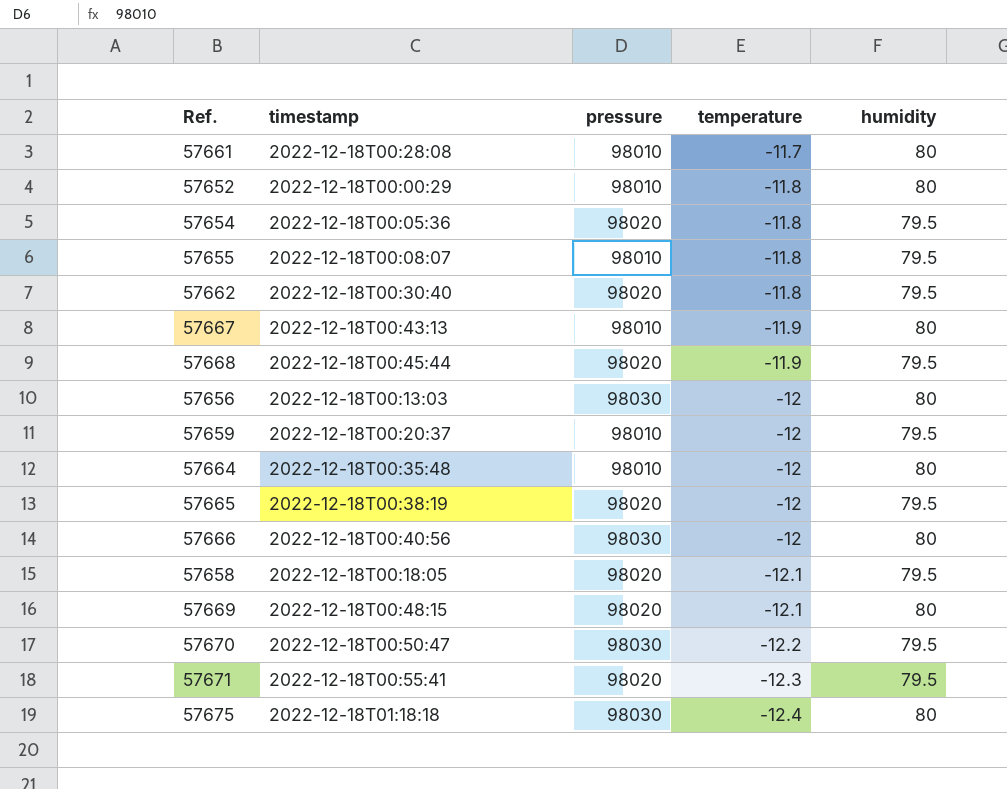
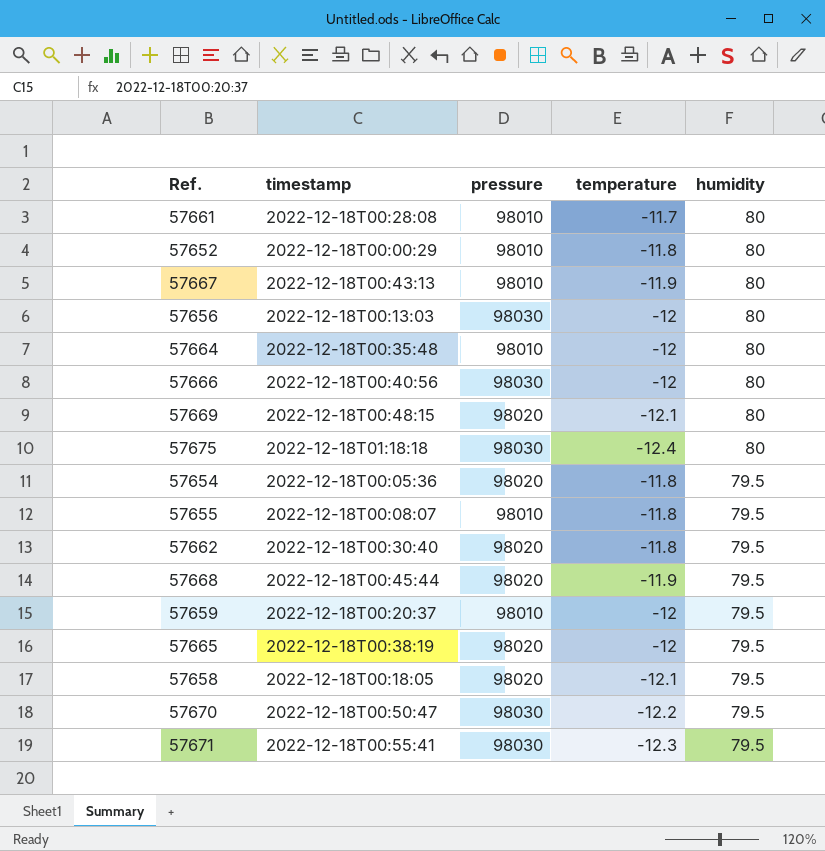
row order: temperature descending -> humidity descending
57671 | pressure: 98020 -> 98030

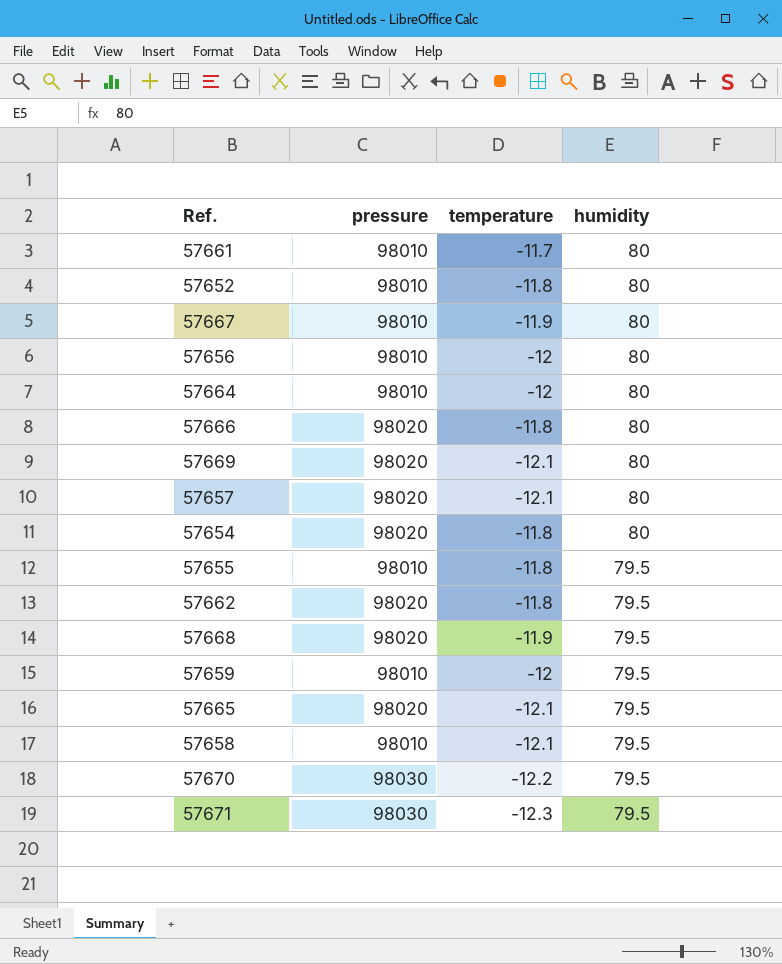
column timestamp | position: 2 -> none
row 57675: 2022-12-18T01:18:18 | 98030 | -12.4 | 80 -> none
57656 | pressure: 98030 -> 98010
57666 | pressure: 98030 -> 98020
57666 | temperature: -12 -> -11.8
row 57657: none -> 98020 | -12.1 | 80
57654 | humidity: 79.5 -> 80
57665 | temperature: -12 -> -12.1
57658 | pressure: 98020 -> 98010

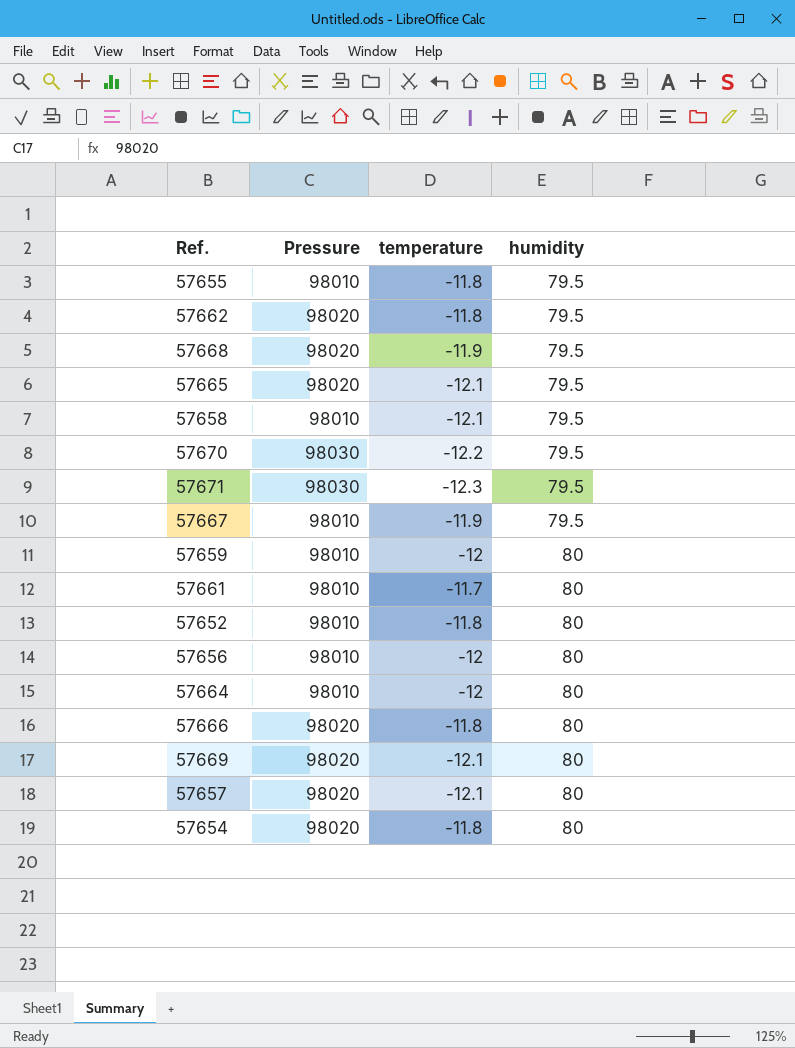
row order: humidity descending -> humidity ascending
column name: pressure -> Pressure
57667 | humidity: 80 -> 79.5
57659 | humidity: 79.5 -> 80

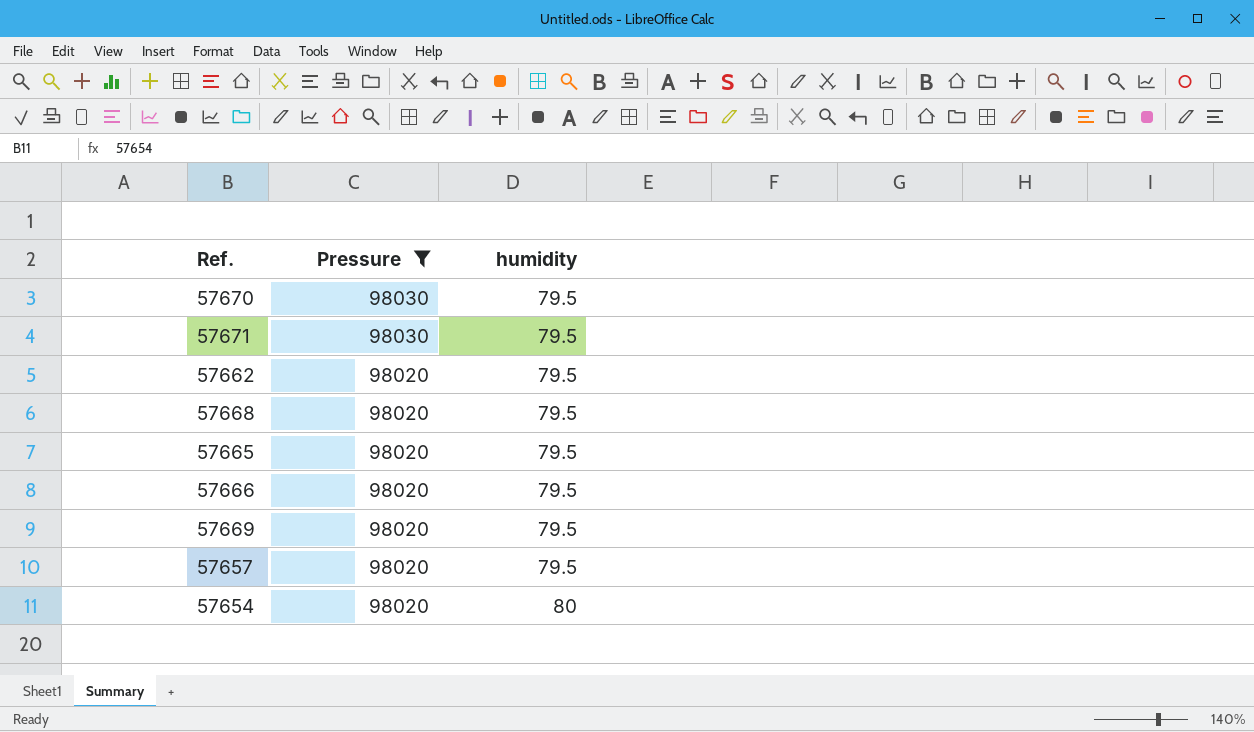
filter: none -> Pressure != 98010
row order: humidity ascending -> Pressure descending
column temperature | position: 3 -> none
57666 | humidity: 80 -> 79.5
57669 | humidity: 80 -> 79.5
57657 | humidity: 80 -> 79.5

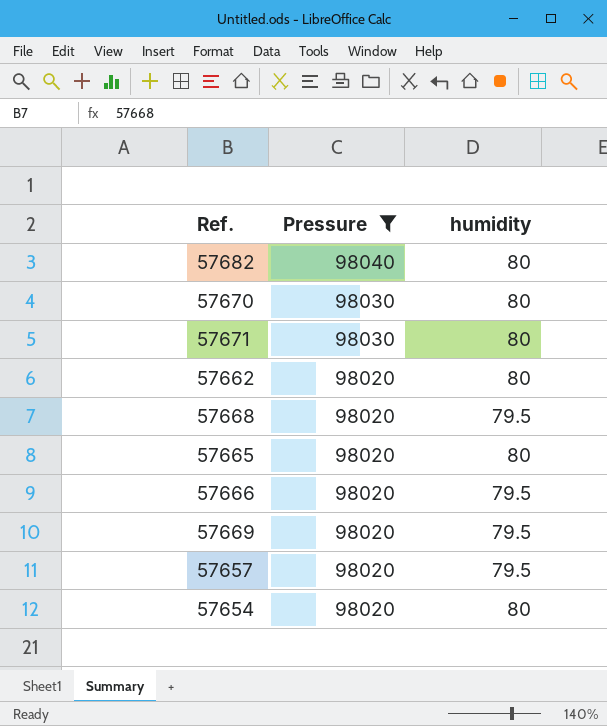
row 57682: none -> 98040 | 80
57670 | humidity: 79.5 -> 80
57671 | humidity: 79.5 -> 80
57662 | humidity: 79.5 -> 80
57665 | humidity: 79.5 -> 80

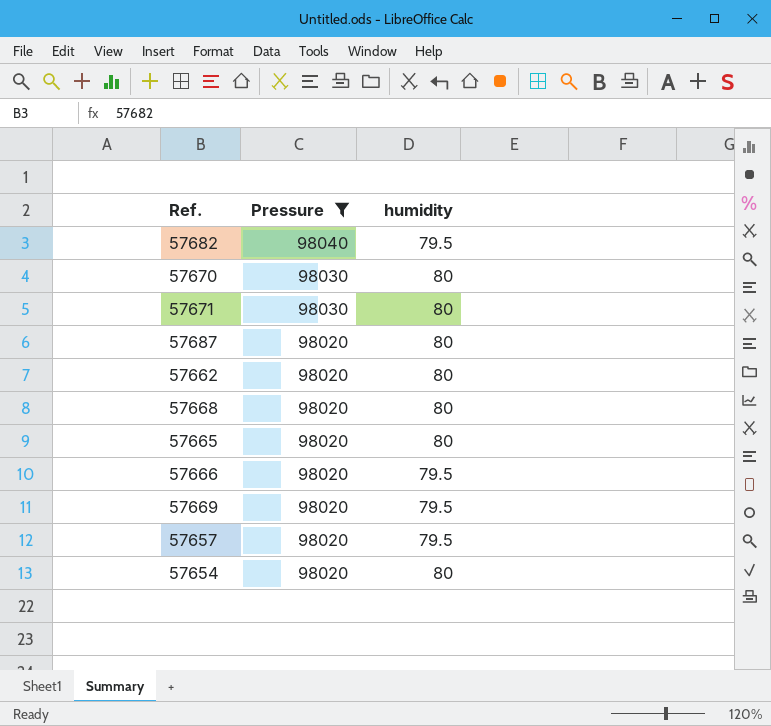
57682 | humidity: 80 -> 79.5
row 57687: none -> 98020 | 80
57668 | humidity: 79.5 -> 80

